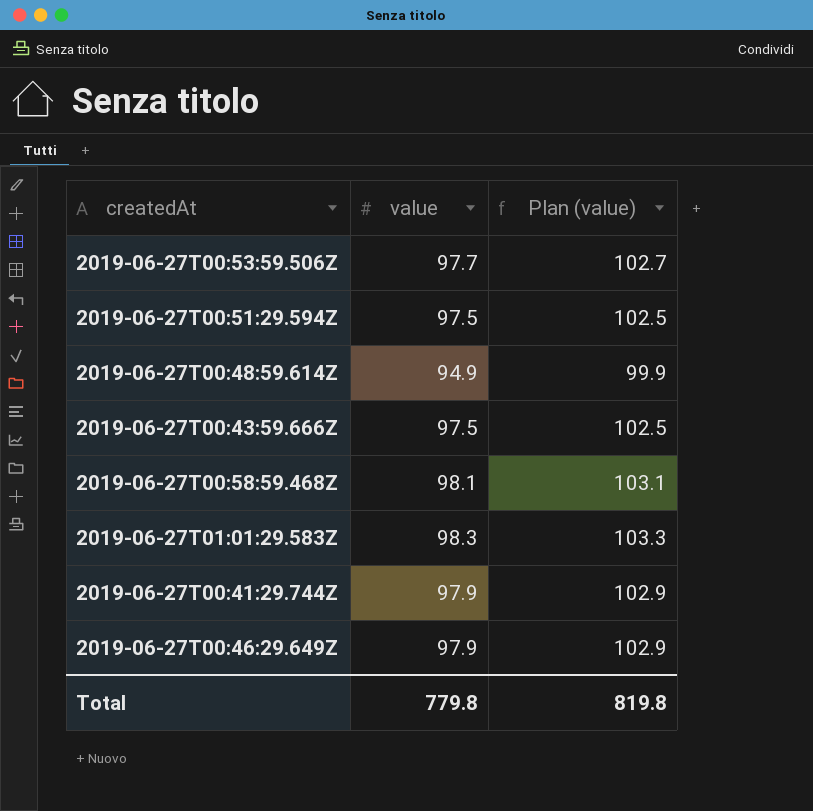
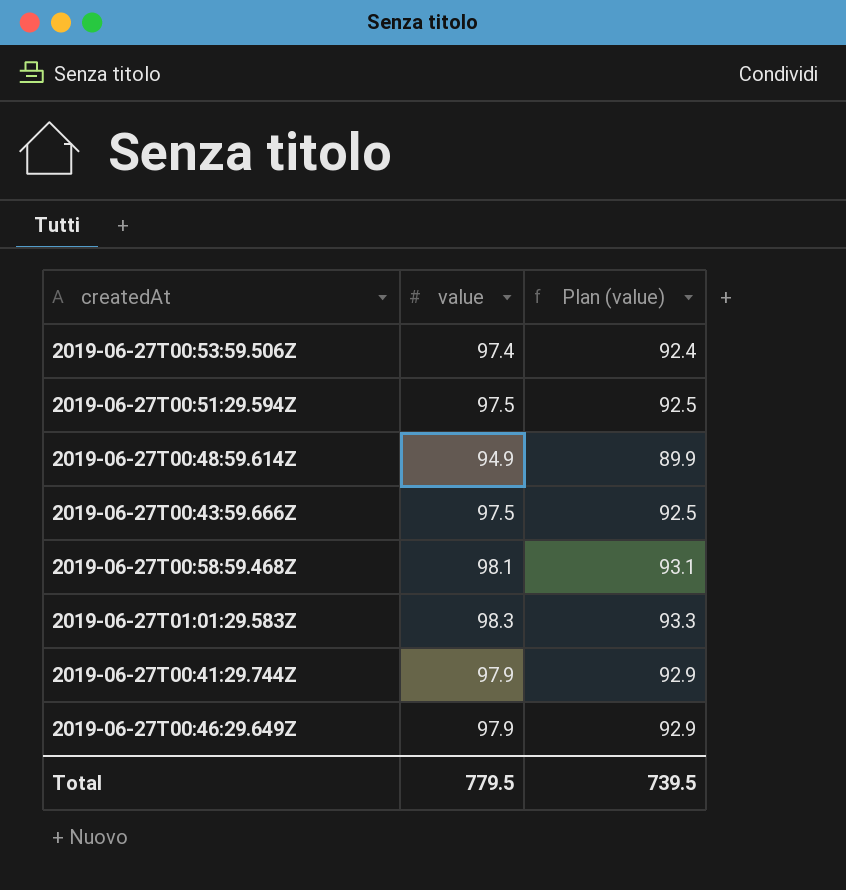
column Plan (value) | formula: [value] + 5 -> [value] - 5
2019-06-27T00:53:59.506Z | value: 97.7 -> 97.4
Total | value: 779.8 -> 779.5
Total | Plan (value): 819.8 -> 739.5

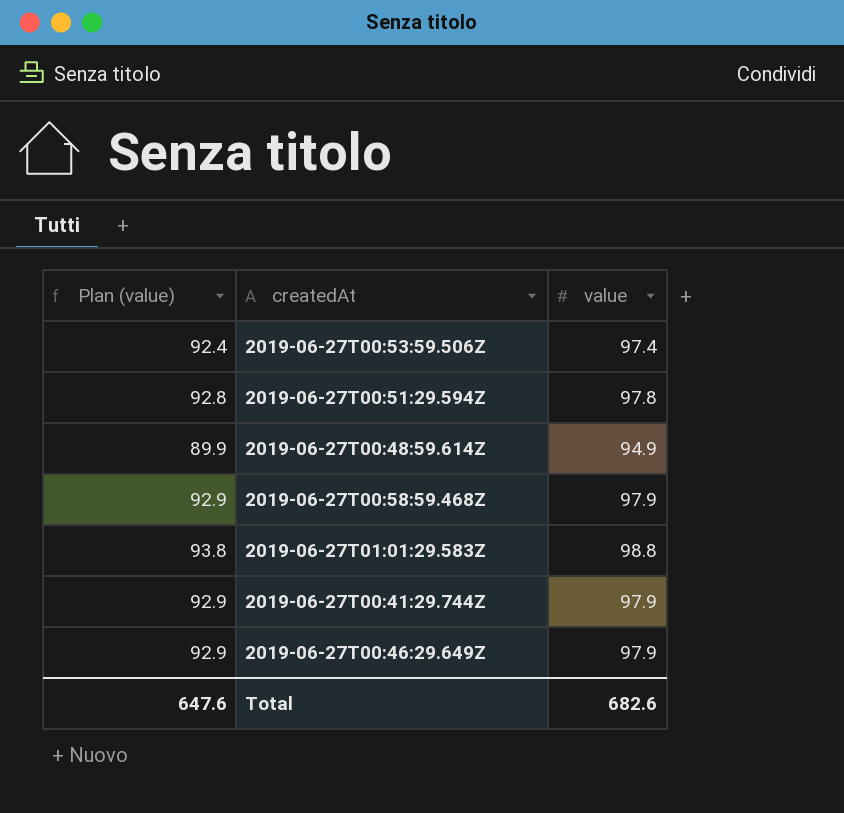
column Plan (value) | position: 3 -> 1
row 2019-06-27T00:43:59.666Z: 97.5 | 92.5 -> none
2019-06-27T00:51:29.594Z | Plan (value): 92.5 -> 92.8
2019-06-27T00:51:29.594Z | value: 97.5 -> 97.8
2019-06-27T00:58:59.468Z | Plan (value): 93.1 -> 92.9
2019-06-27T00:58:59.468Z | value: 98.1 -> 97.9
2019-06-27T01:01:29.583Z | Plan (value): 93.3 -> 93.8
2019-06-27T01:01:29.583Z | value: 98.3 -> 98.8
Total | Plan (value): 739.5 -> 647.6
Total | value: 779.5 -> 682.6

